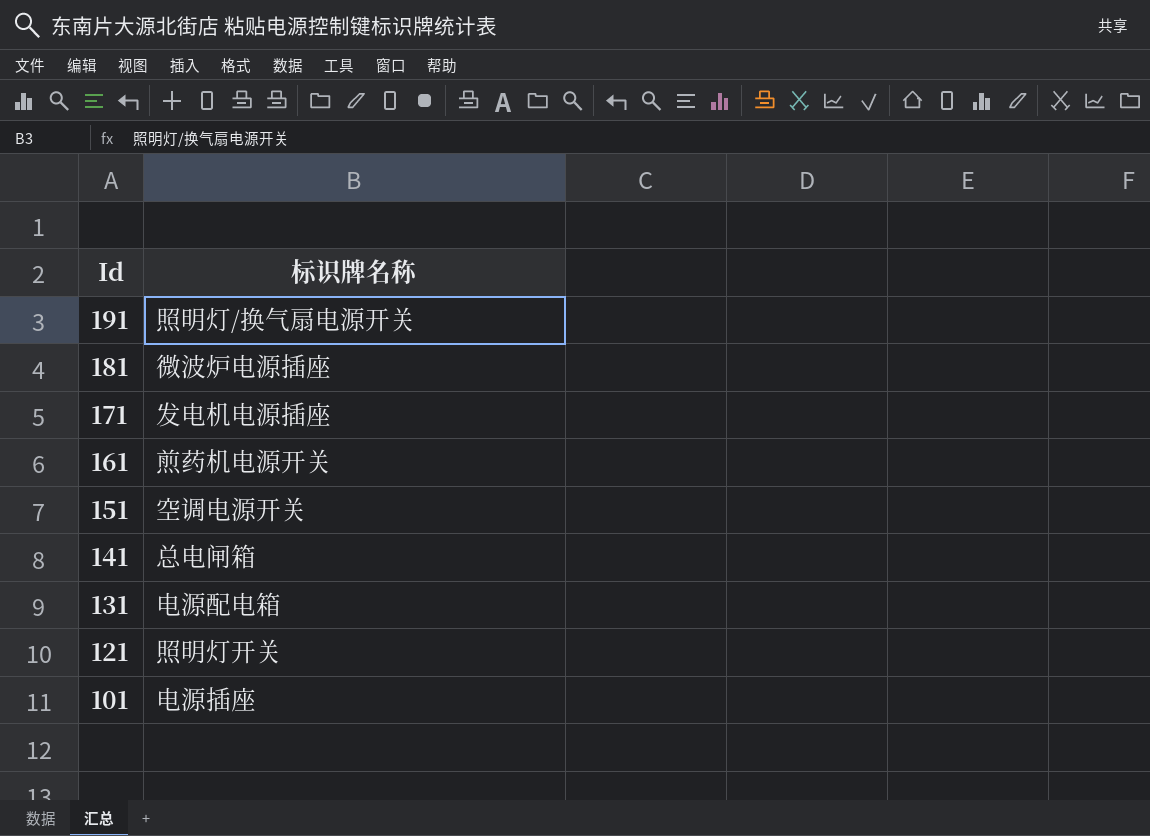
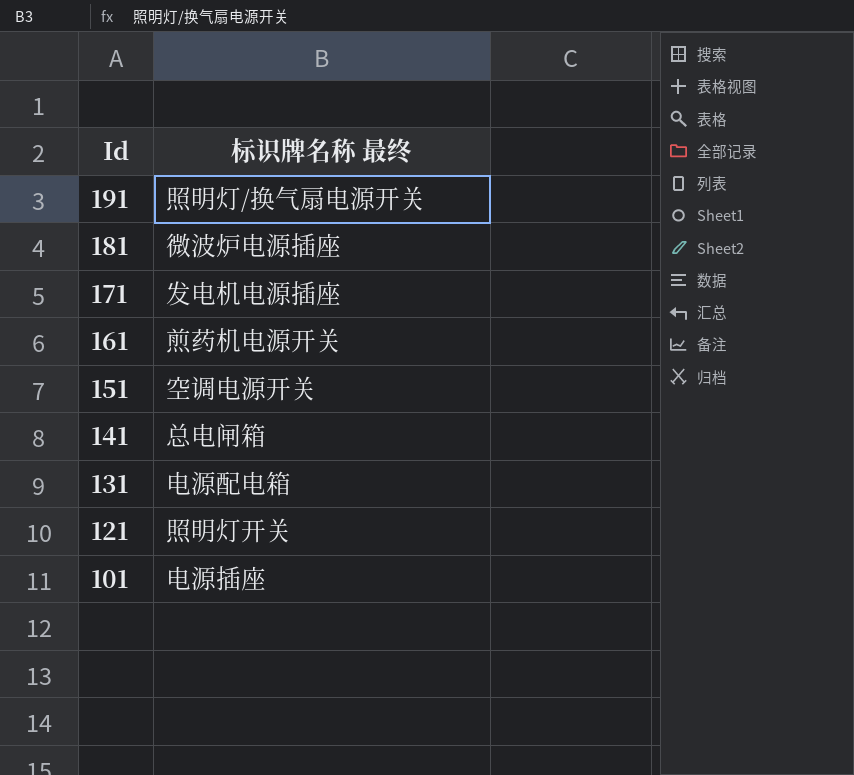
column name: 标识牌名称 -> 标识牌名称 最终

